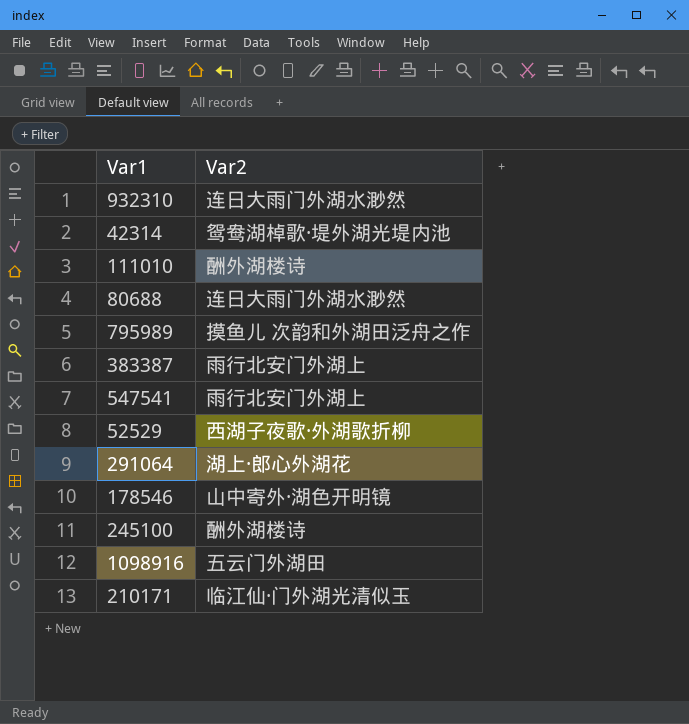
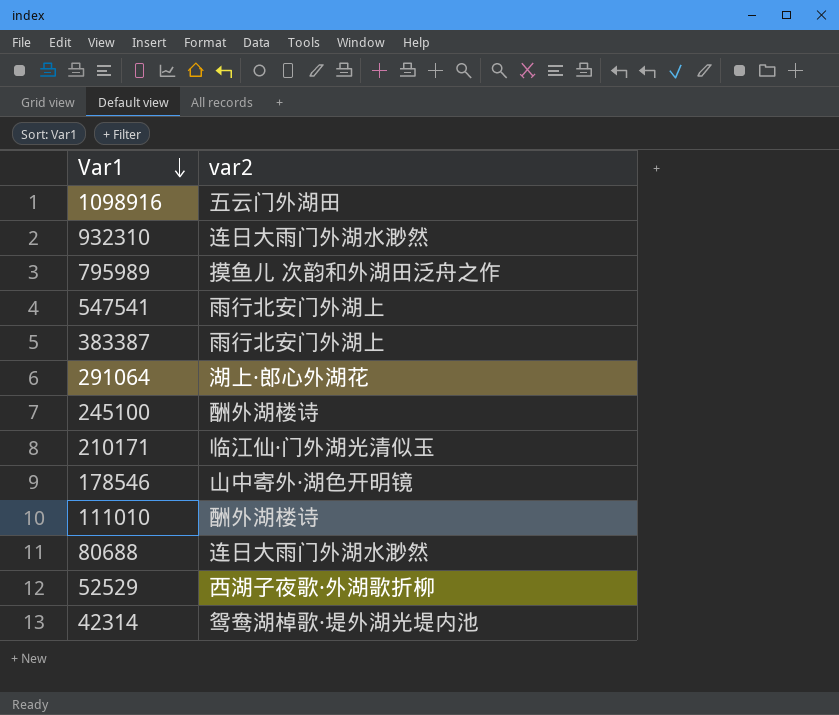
row order: none -> Var1 descending
column name: Var2 -> var2

